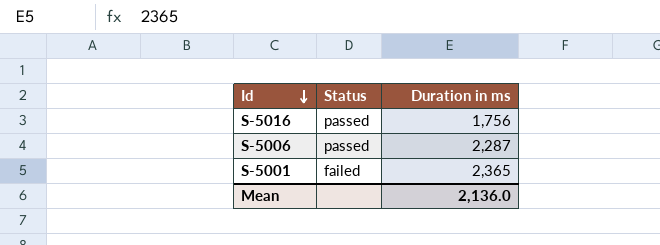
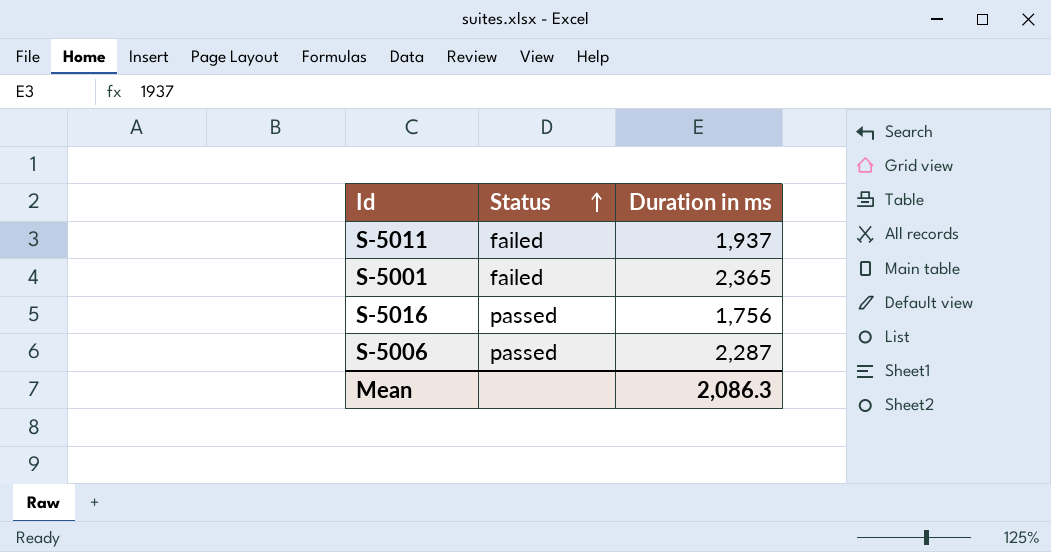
row order: Id descending -> Status ascending
row S-5011: none -> failed | 1,937
Mean | Duration in ms: 2,136.0 -> 2,086.3

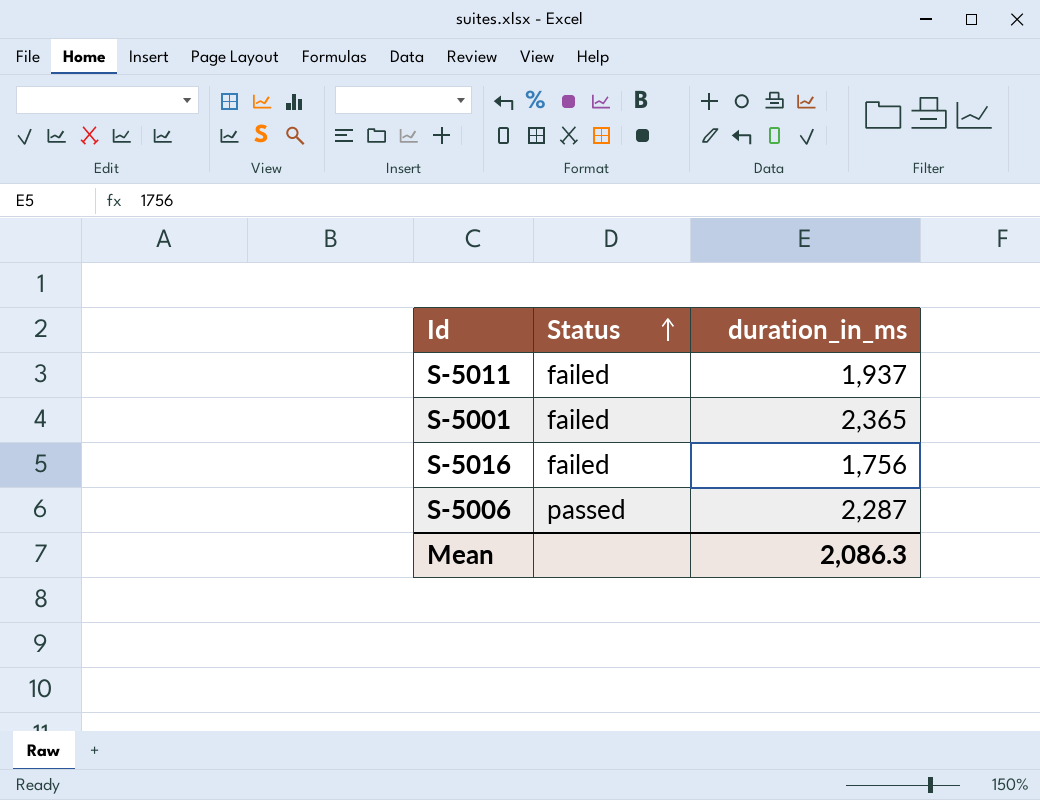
column name: Duration in ms -> duration_in_ms
S-5016 | Status: passed -> failed

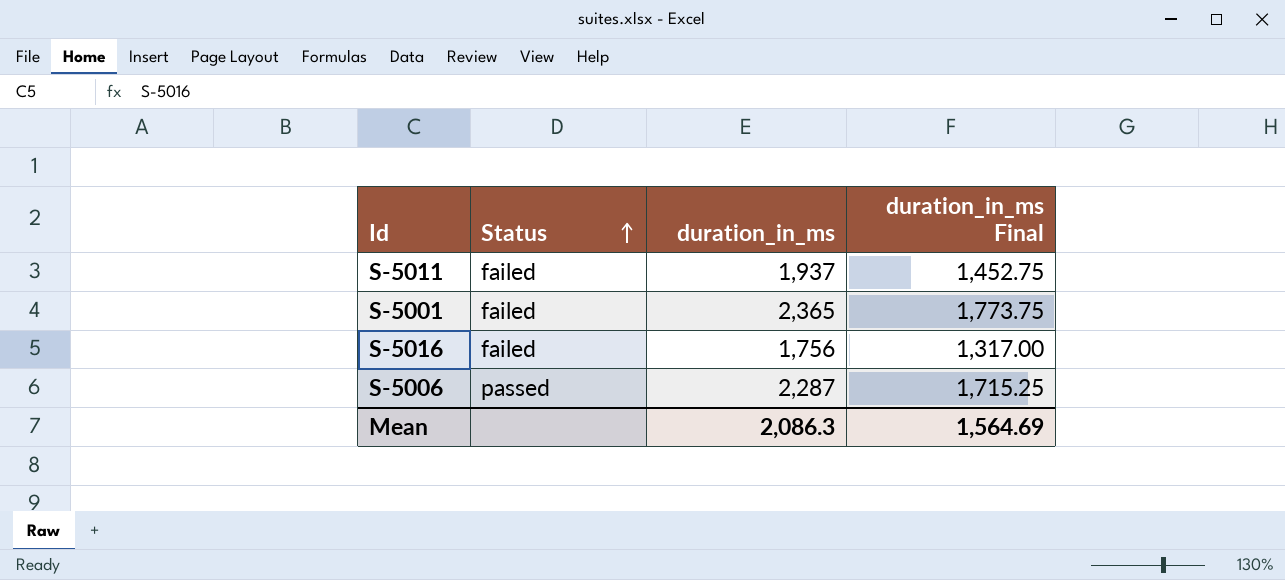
column duration_in_ms Final | formula: none -> [duration_in_ms] * 0.75

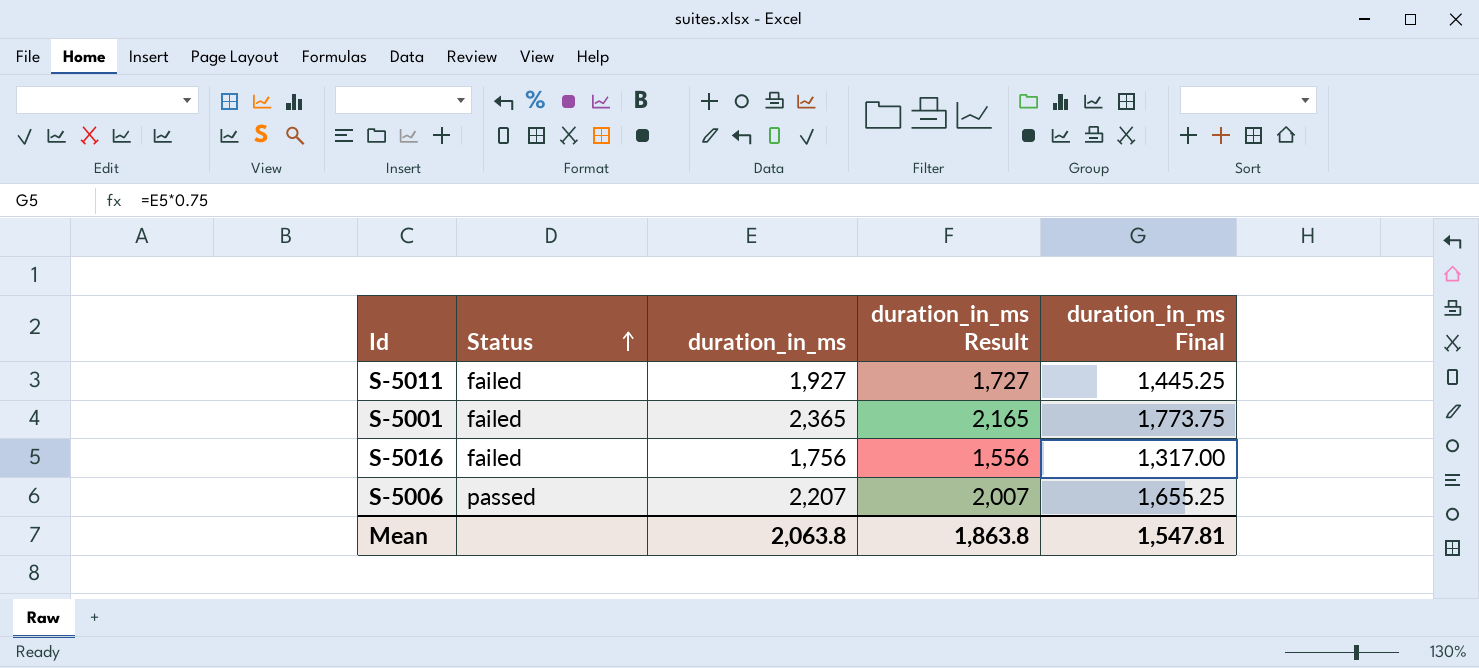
column duration_in_ms Result | formula: none -> [duration_in_ms] - 200
S-5011 | duration_in_ms: 1,937 -> 1,927
S-5011 | duration_in_ms Final: 1,452.75 -> 1,445.25
S-5006 | duration_in_ms: 2,287 -> 2,207
S-5006 | duration_in_ms Final: 1,715.25 -> 1,655.25
Mean | duration_in_ms: 2,086.3 -> 2,063.8
Mean | duration_in_ms Final: 1,564.69 -> 1,547.81

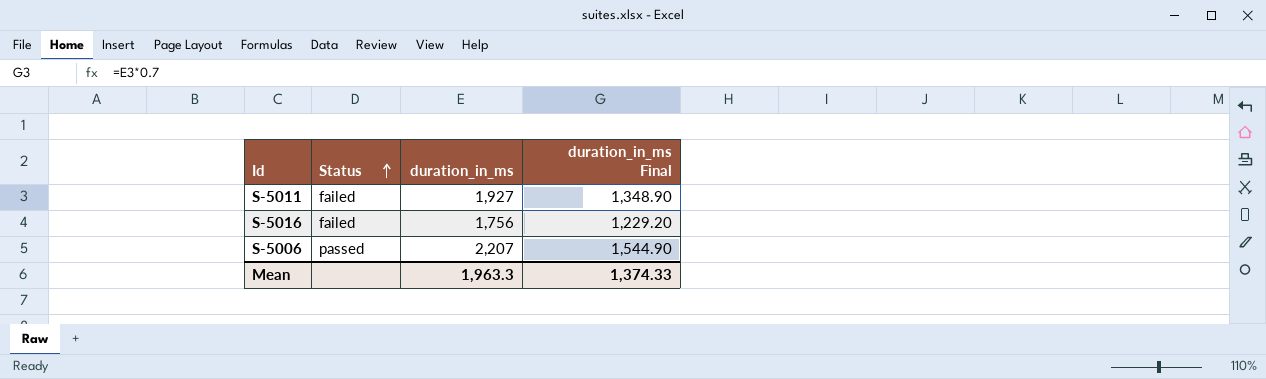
column duration_in_ms Result | formula: [duration_in_ms] - 200 -> none
column duration_in_ms Final | formula: [duration_in_ms] * 0.75 -> [duration_in_ms] * 0.7
row S-5001: failed | 2,365 | 2,165 | 1,773.75 -> none
Mean | duration_in_ms: 2,063.8 -> 1,963.3
Mean | duration_in_ms Final: 1,547.81 -> 1,374.33

